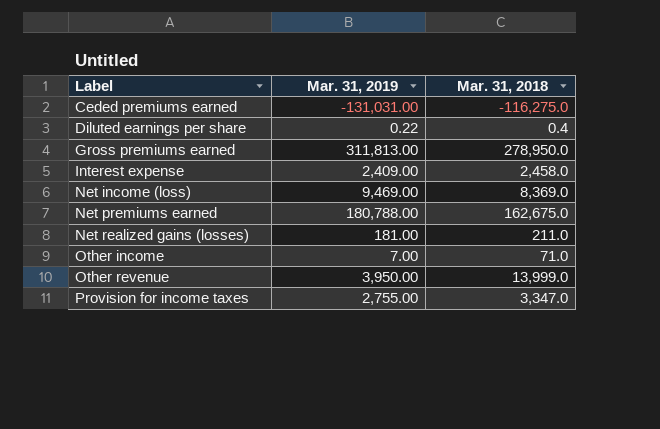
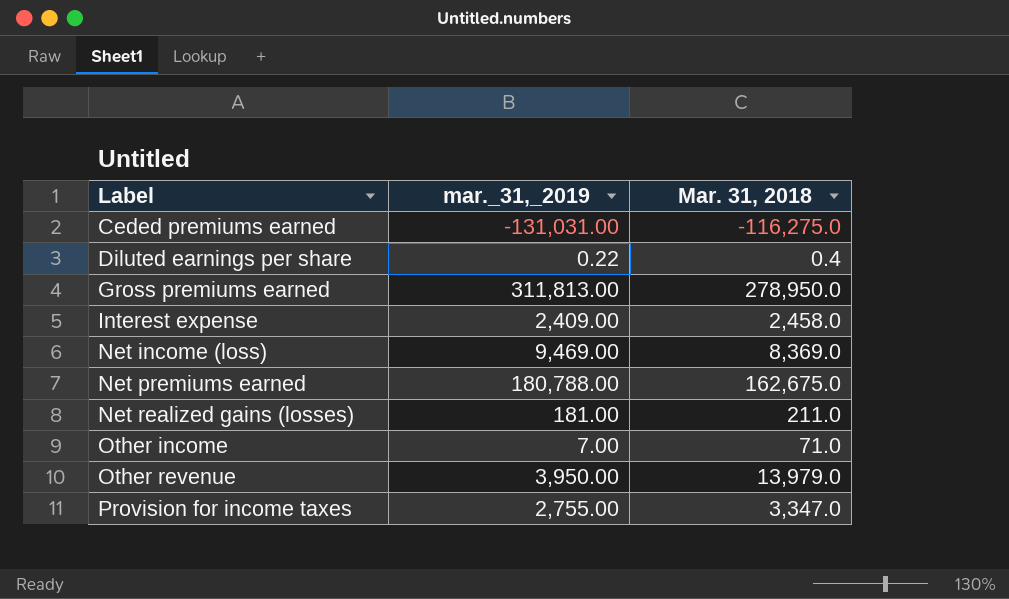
column name: Mar. 31, 2019 -> mar._31,_2019
Other revenue | Mar. 31, 2018: 13,999.0 -> 13,979.0

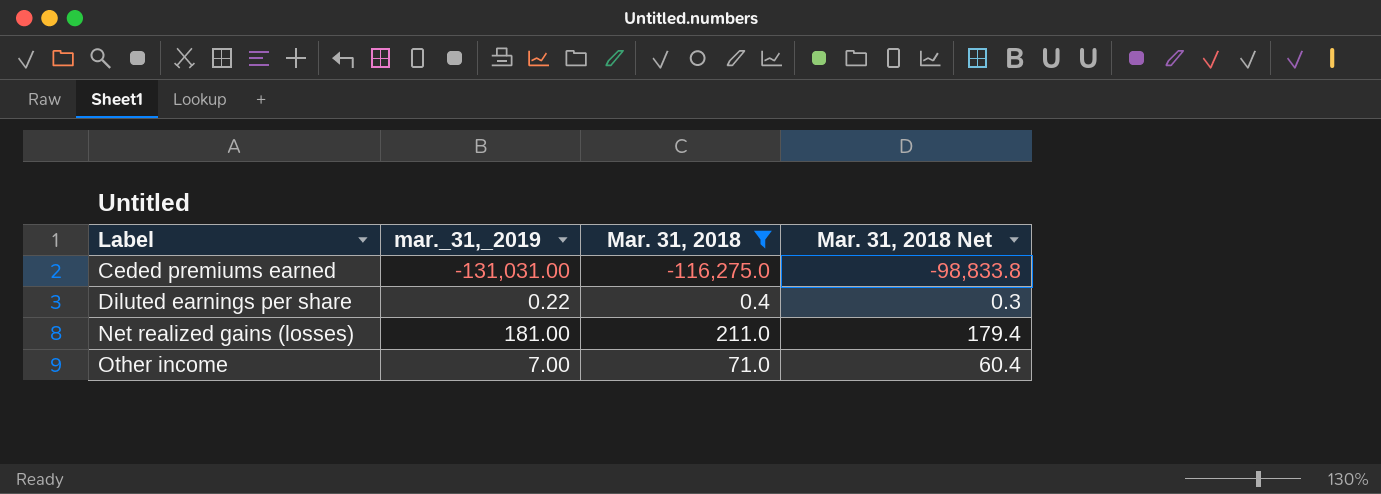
filter: none -> Mar. 31, 2018 <= 211.0
column Mar. 31, 2018 Net | formula: none -> [Mar. 31, 2018] * 0.85

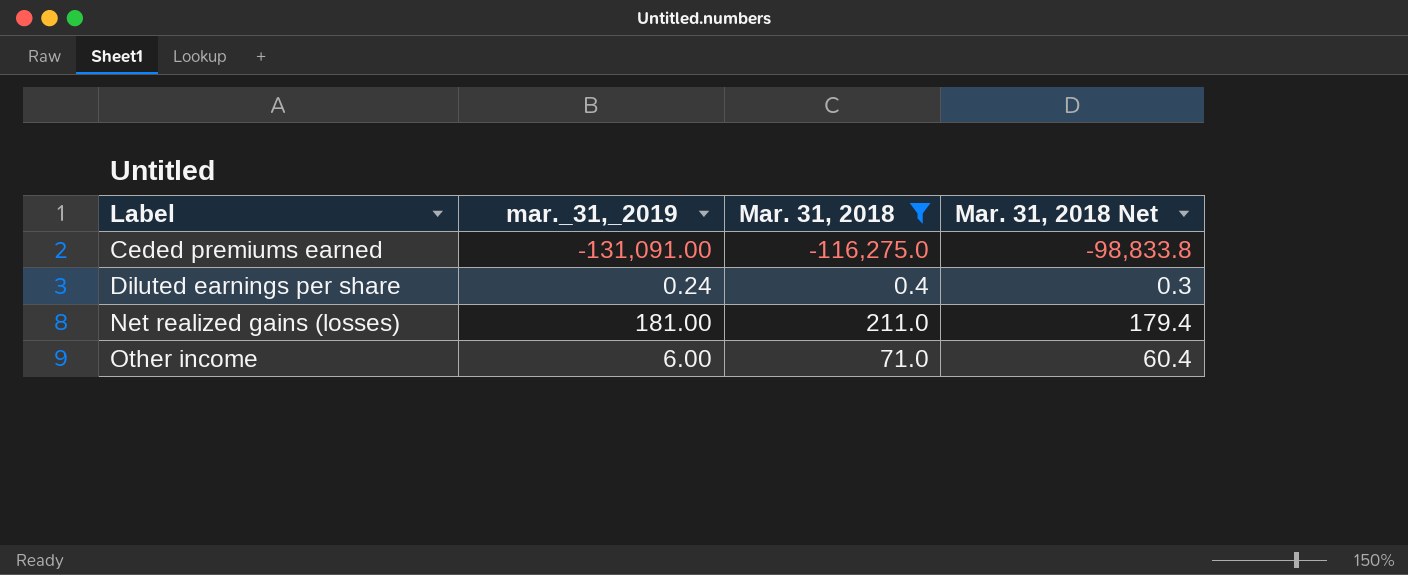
Ceded premiums earned | mar._31,_2019: -131,031.00 -> -131,091.00
Diluted earnings per share | mar._31,_2019: 0.22 -> 0.24
Other income | mar._31,_2019: 7.00 -> 6.00

